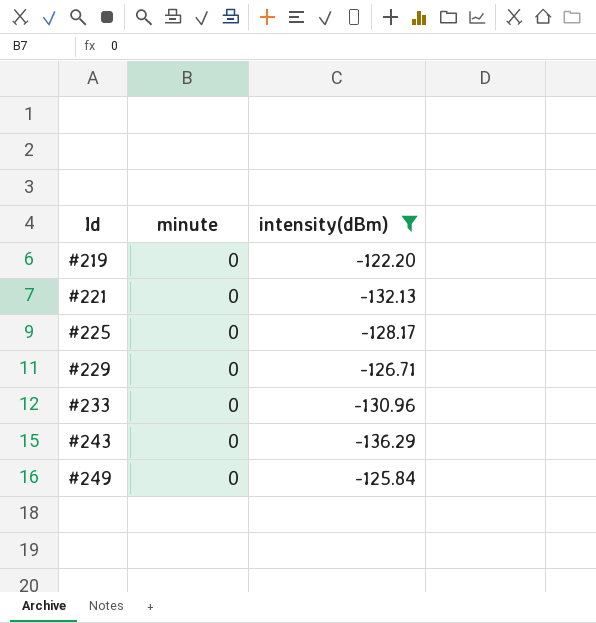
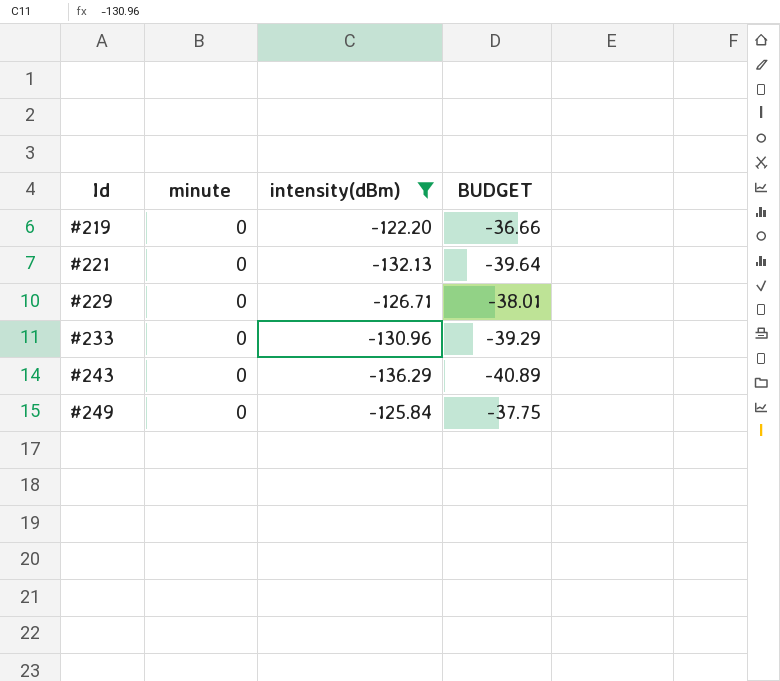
column BUDGET | formula: none -> [intensity(dBm)] * 0.3
row #225: 0 | -128.17 -> none

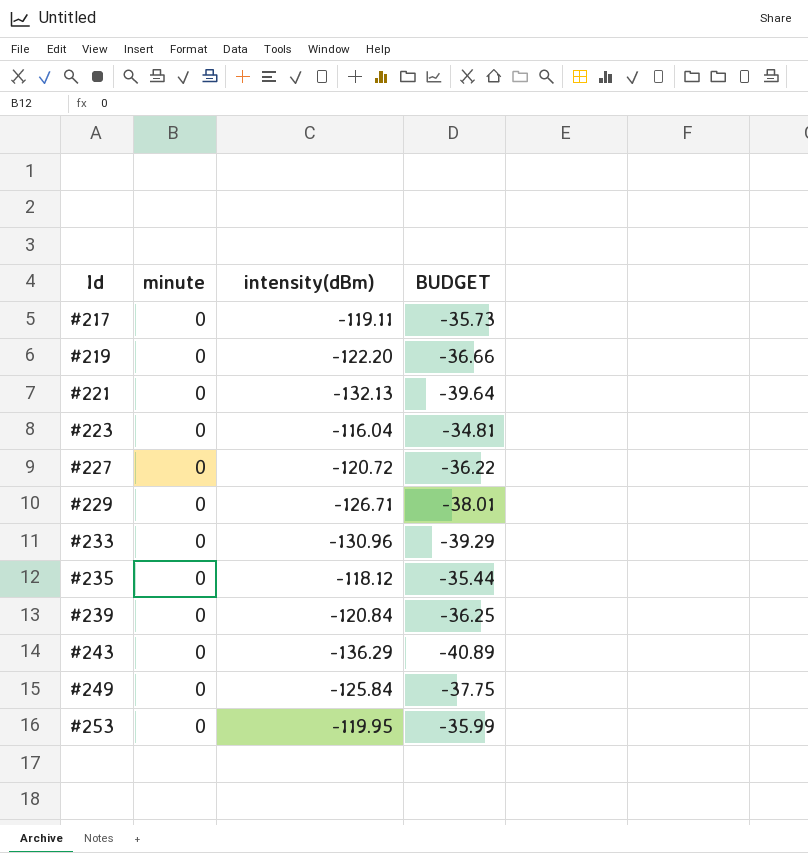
filter: intensity(dBm) <= -122.20 -> none

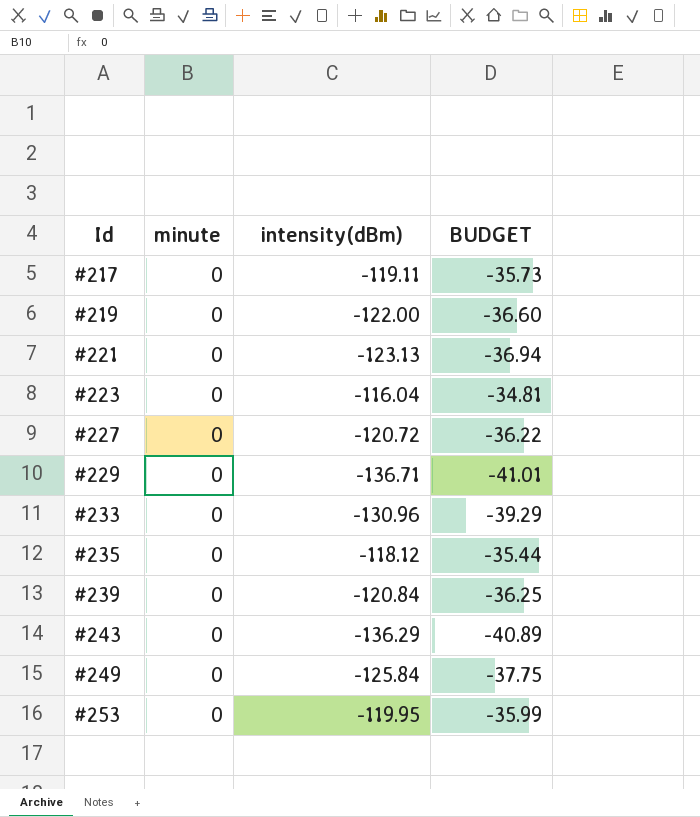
#219 | intensity(dBm): -122.20 -> -122.00
#219 | BUDGET: -36.66 -> -36.60
#221 | intensity(dBm): -132.13 -> -123.13
#221 | BUDGET: -39.64 -> -36.94
#229 | intensity(dBm): -126.71 -> -136.71
#229 | BUDGET: -38.01 -> -41.01

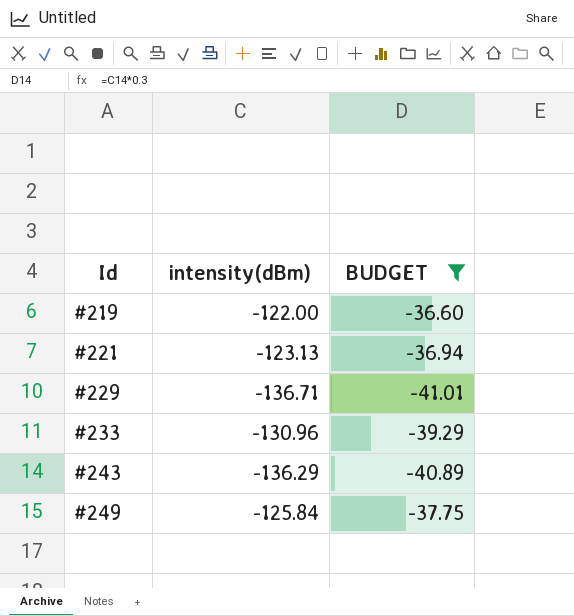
filter: none -> BUDGET <= -36.60
column minute | position: 2 -> none

